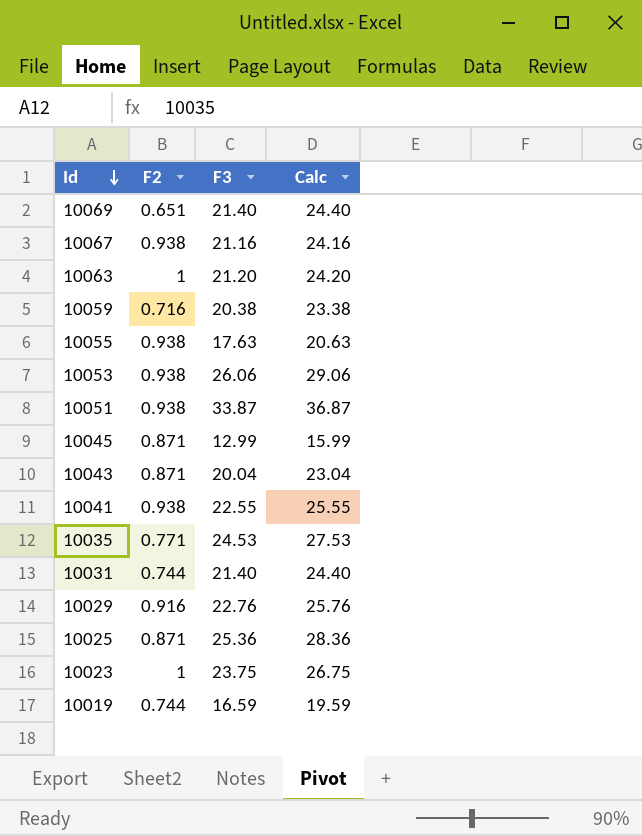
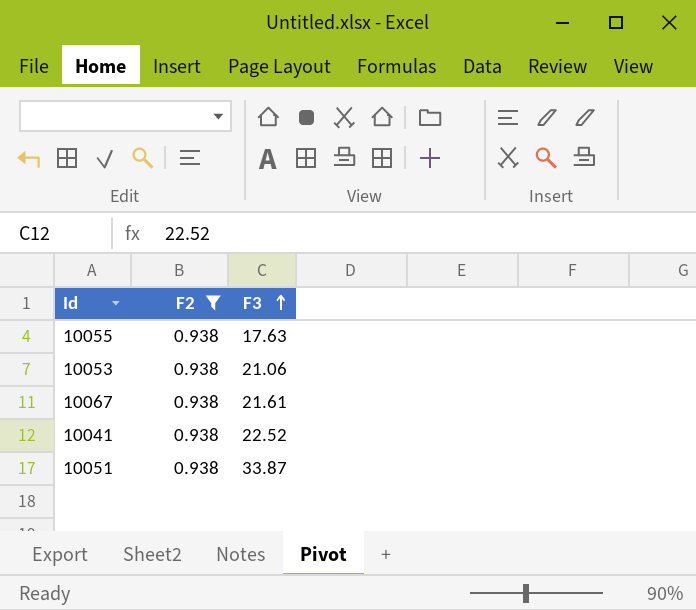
filter: none -> F2 = 0.938
row order: Id descending -> F3 ascending
column Calc | formula: [F3] + 3 -> none
10053 | F3: 26.06 -> 21.06
10067 | F3: 21.16 -> 21.61
10041 | F3: 22.55 -> 22.52

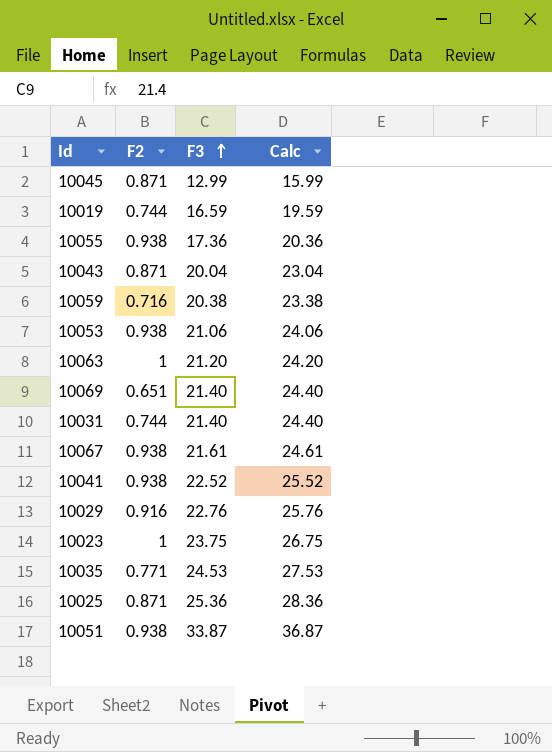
filter: F2 = 0.938 -> none
column Calc | formula: none -> [F3] + 3
10055 | F3: 17.63 -> 17.36

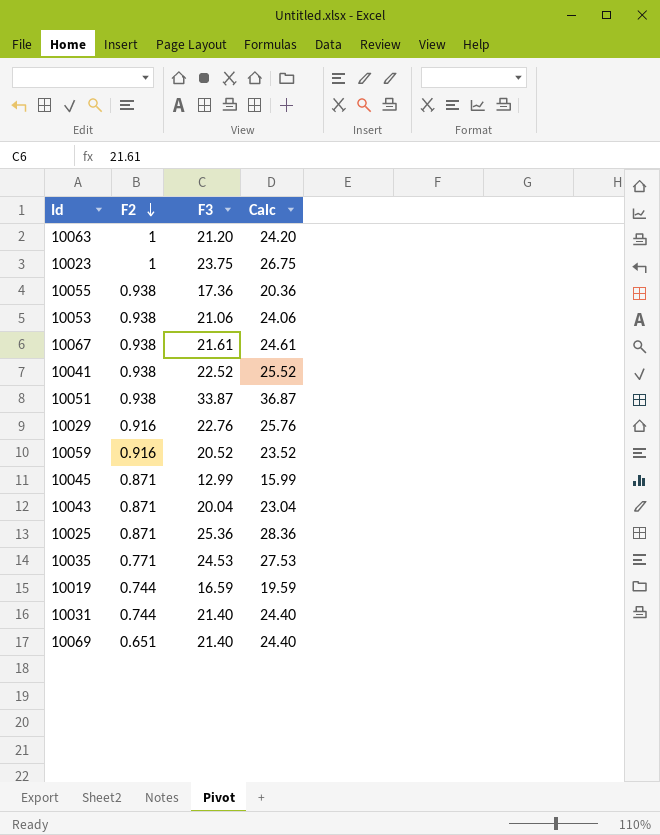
row order: F3 ascending -> F2 descending
10059 | F2: 0.716 -> 0.916
10059 | F3: 20.38 -> 20.52
10059 | Calc: 23.38 -> 23.52

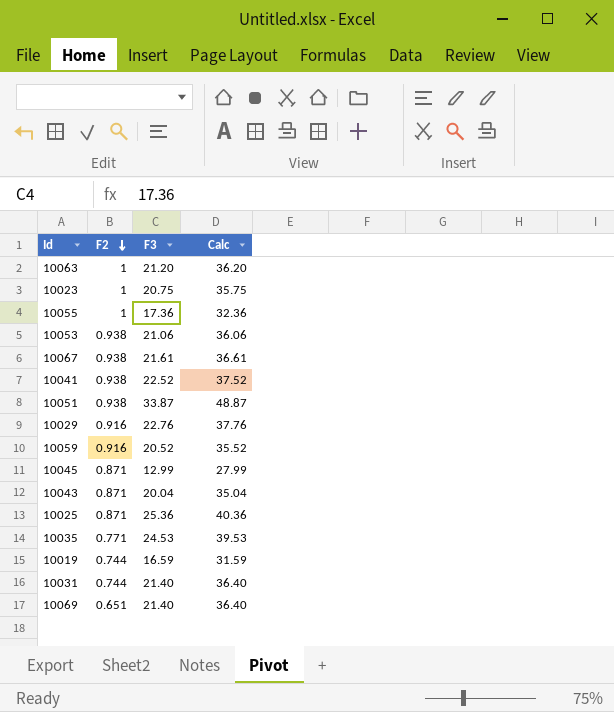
column Calc | formula: [F3] + 3 -> [F3] + 15
10023 | F3: 23.75 -> 20.75
10055 | F2: 0.938 -> 1

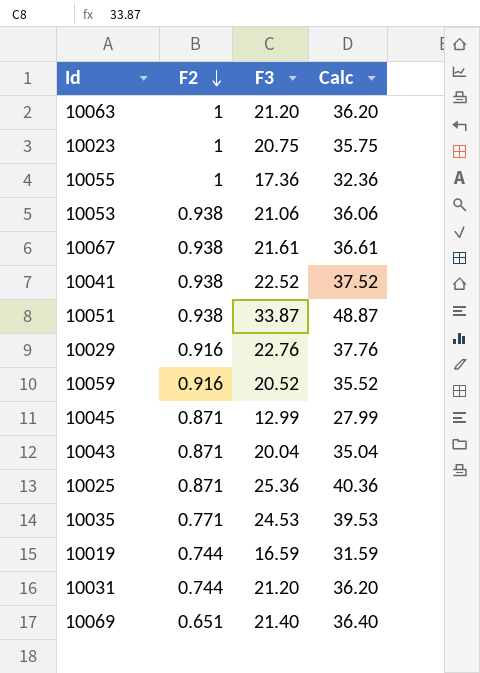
10031 | F3: 21.40 -> 21.20
10031 | Calc: 36.40 -> 36.20

